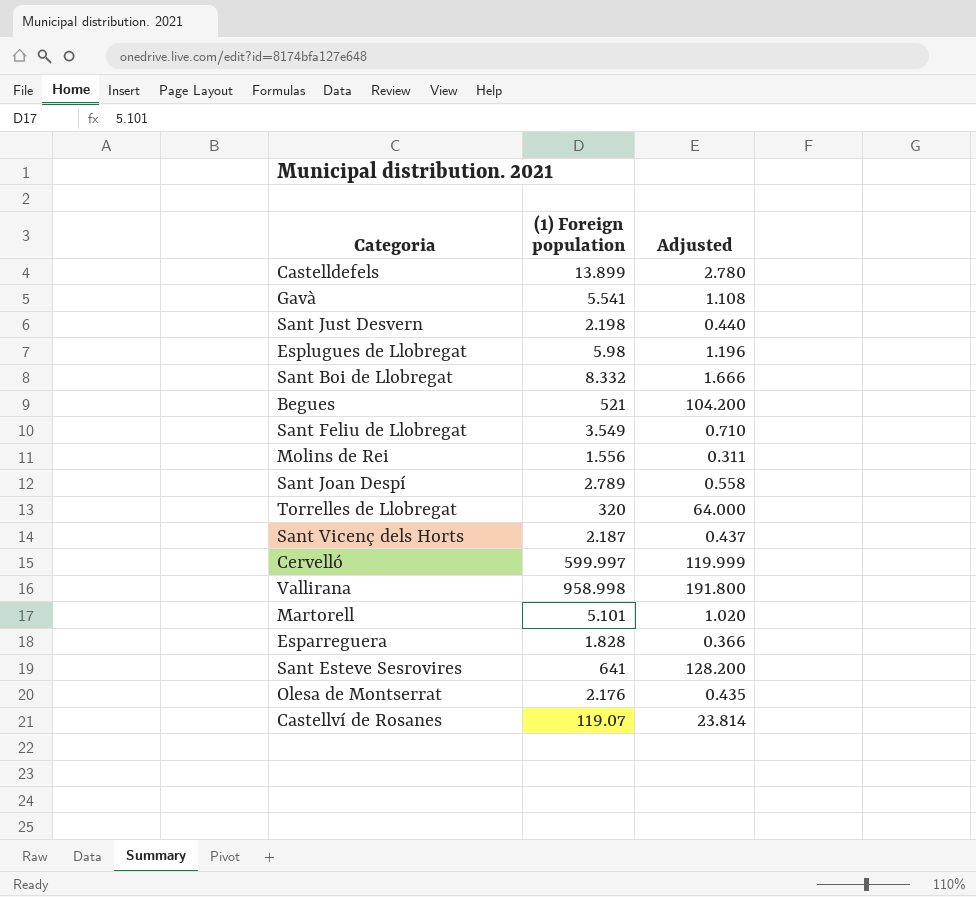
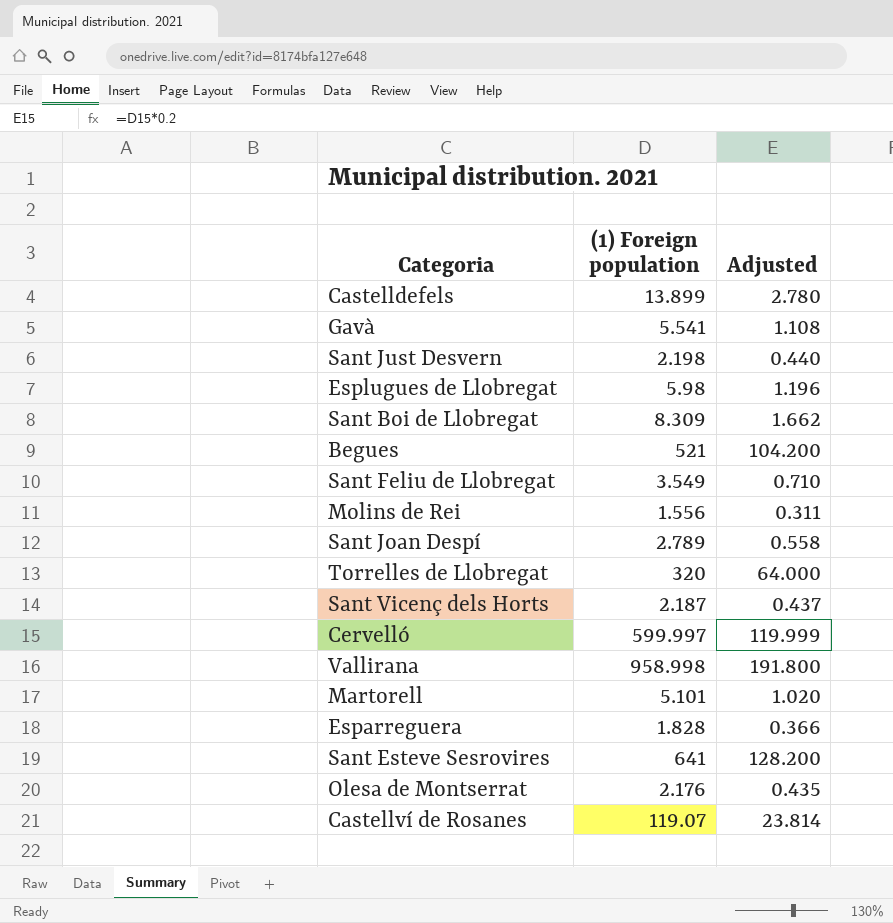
Sant Boi de Llobregat | (1) Foreign population: 8.332 -> 8.309
Sant Boi de Llobregat | Adjusted: 1.666 -> 1.662

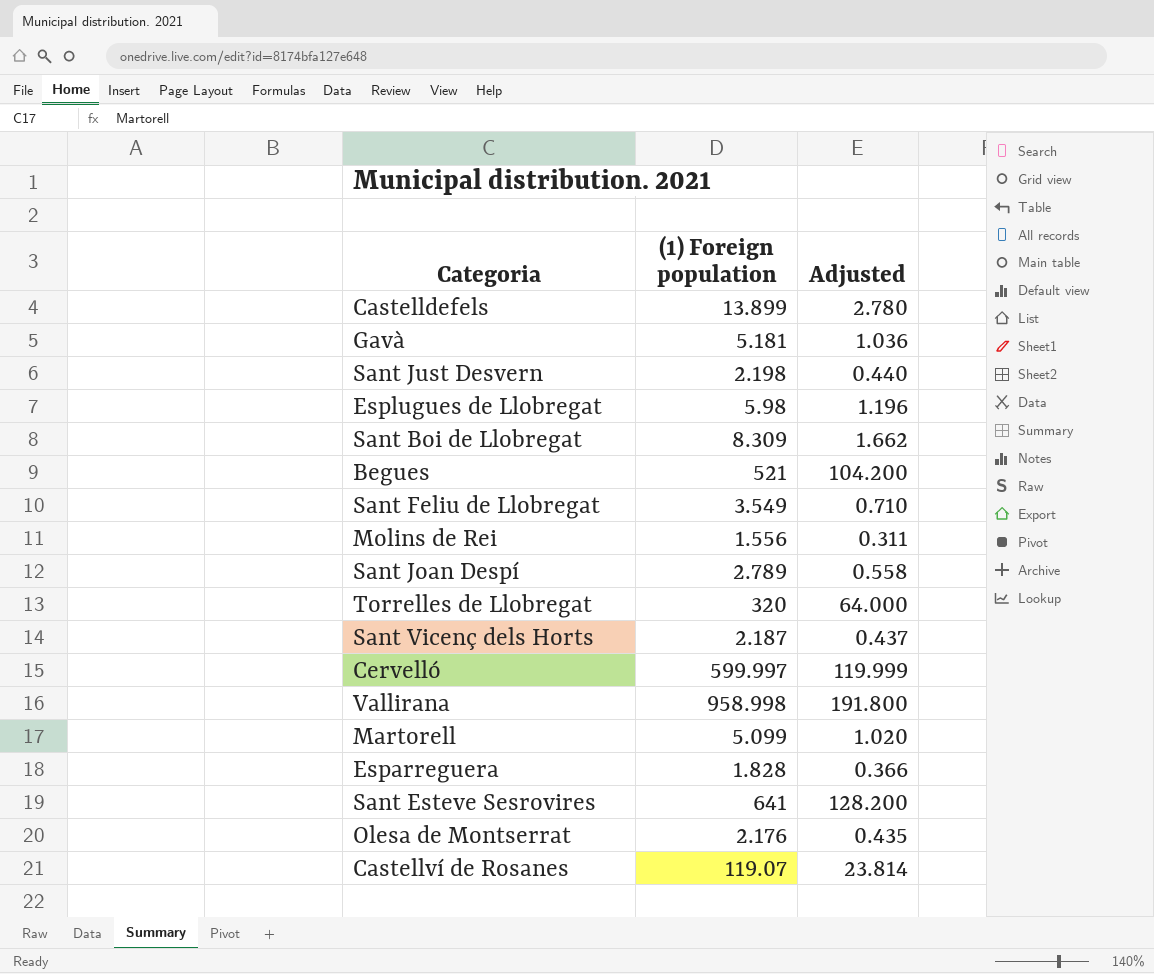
Gavà | (1) Foreign population: 5.541 -> 5.181
Gavà | Adjusted: 1.108 -> 1.036
Martorell | (1) Foreign population: 5.101 -> 5.099

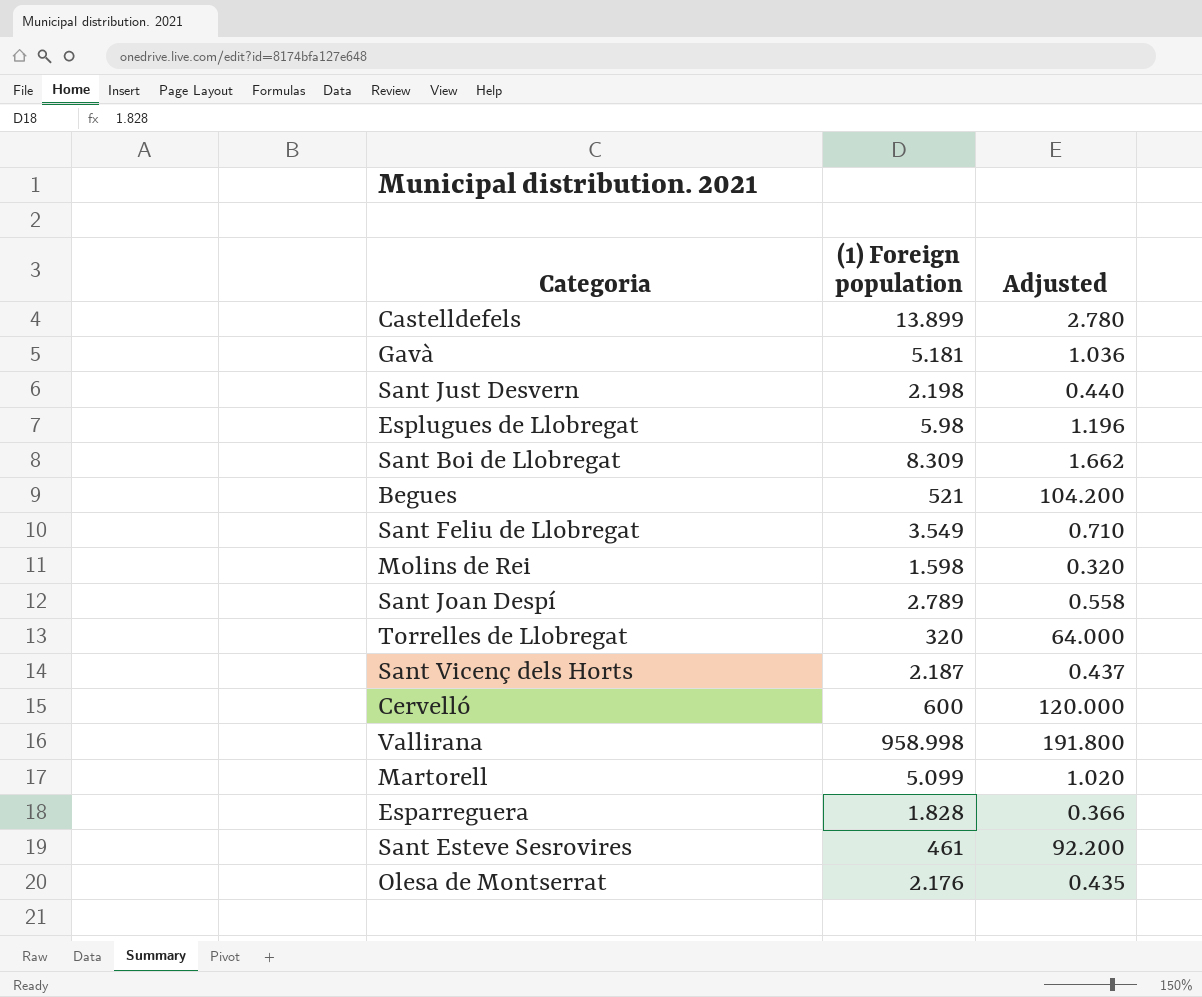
row Castellví de Rosanes: 119.07 | 23.814 -> none
Molins de Rei | (1) Foreign population: 1.556 -> 1.598
Molins de Rei | Adjusted: 0.311 -> 0.320
Cervelló | (1) Foreign population: 599.997 -> 600
Cervelló | Adjusted: 119.999 -> 120.000
Sant Esteve Sesrovires | (1) Foreign population: 641 -> 461
Sant Esteve Sesrovires | Adjusted: 128.200 -> 92.200

